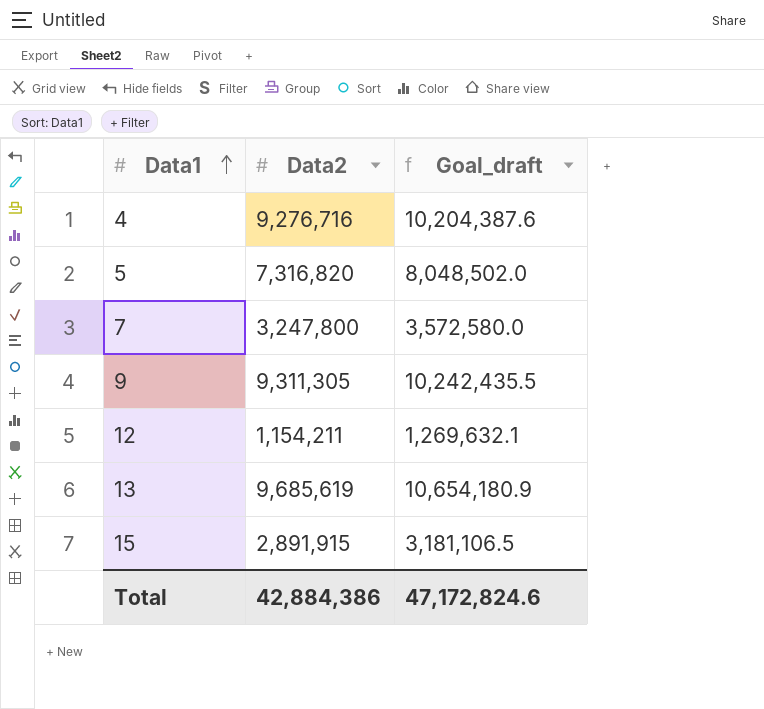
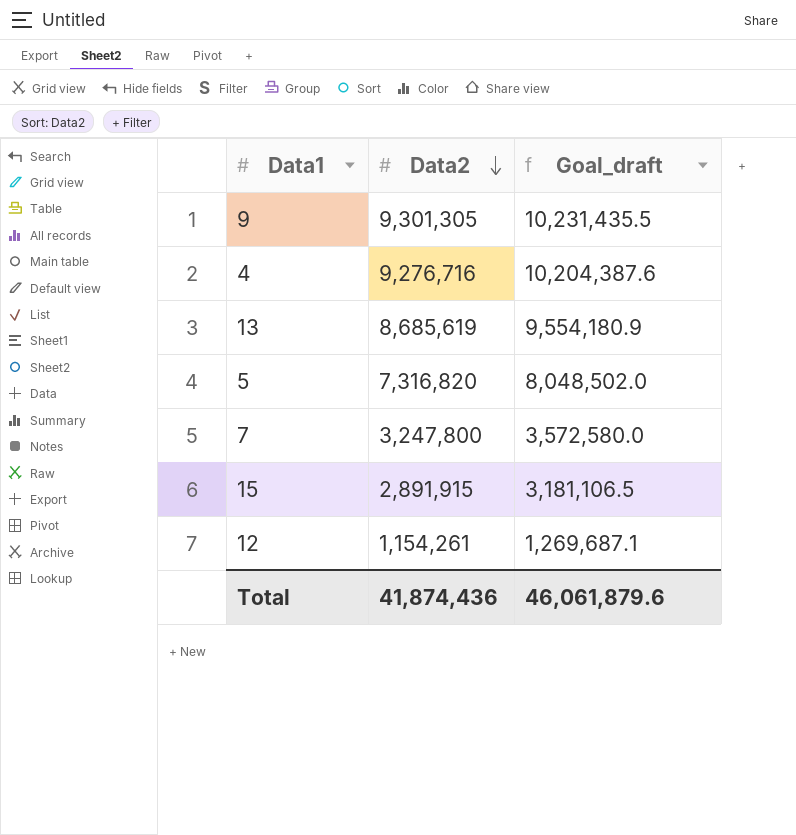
row order: Data1 ascending -> Data2 descending
9 | Data2: 9,311,305 -> 9,301,305
9 | Goal_draft: 10,242,435.5 -> 10,231,435.5
13 | Data2: 9,685,619 -> 8,685,619
13 | Goal_draft: 10,654,180.9 -> 9,554,180.9
12 | Data2: 1,154,211 -> 1,154,261
12 | Goal_draft: 1,269,632.1 -> 1,269,687.1
Total | Data2: 42,884,386 -> 41,874,436
Total | Goal_draft: 47,172,824.6 -> 46,061,879.6

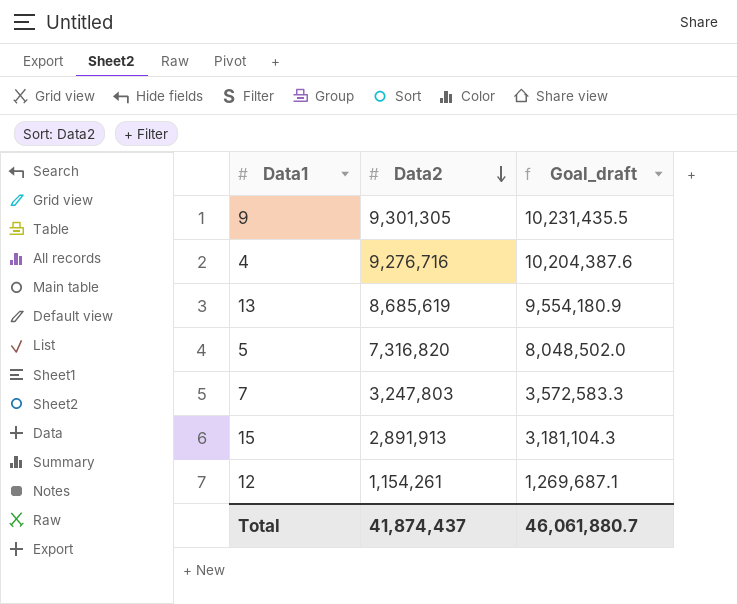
7 | Data2: 3,247,800 -> 3,247,803
7 | Goal_draft: 3,572,580.0 -> 3,572,583.3
15 | Data2: 2,891,915 -> 2,891,913
15 | Goal_draft: 3,181,106.5 -> 3,181,104.3
Total | Data2: 41,874,436 -> 41,874,437
Total | Goal_draft: 46,061,879.6 -> 46,061,880.7

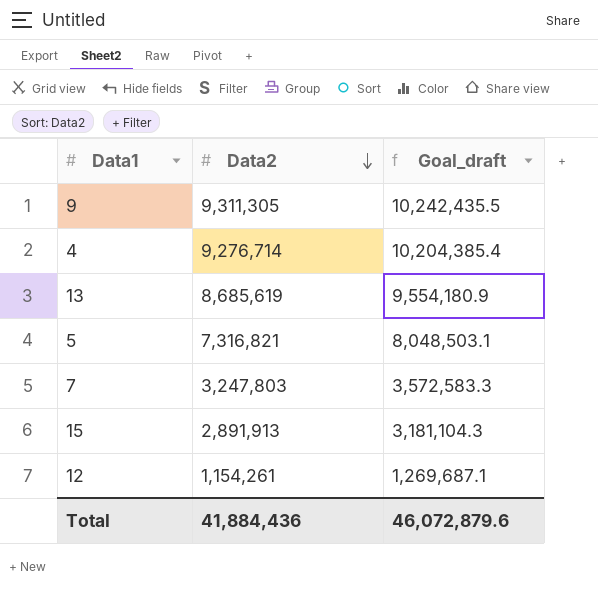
9 | Data2: 9,301,305 -> 9,311,305
9 | Goal_draft: 10,231,435.5 -> 10,242,435.5
4 | Data2: 9,276,716 -> 9,276,714
4 | Goal_draft: 10,204,387.6 -> 10,204,385.4
5 | Data2: 7,316,820 -> 7,316,821
5 | Goal_draft: 8,048,502.0 -> 8,048,503.1
Total | Data2: 41,874,437 -> 41,884,436
Total | Goal_draft: 46,061,880.7 -> 46,072,879.6

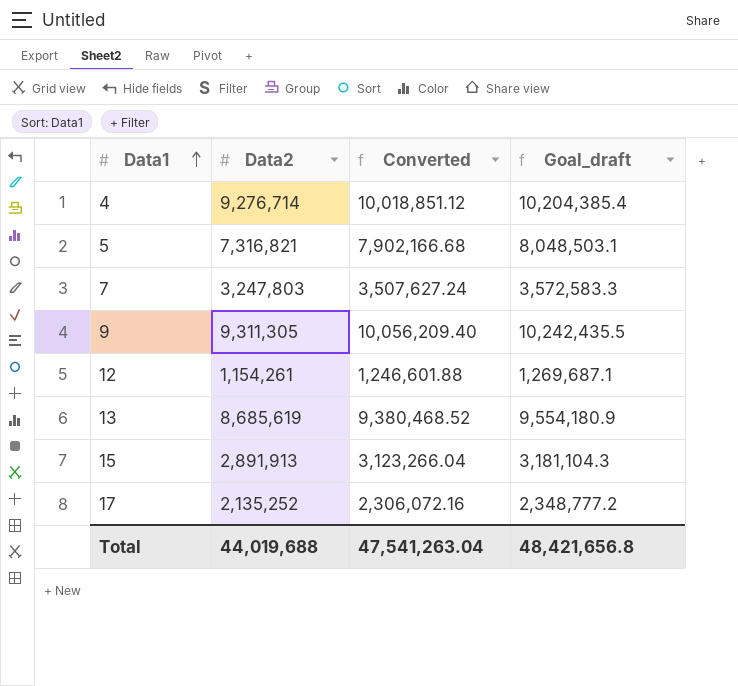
row order: Data2 descending -> Data1 ascending
column Converted | formula: none -> [Data2] * 1.08
row 17: none -> 2,135,252 | 2,306,072.16 | 2,348,777.2
Total | Data2: 41,884,436 -> 44,019,688
Total | Goal_draft: 46,072,879.6 -> 48,421,656.8

